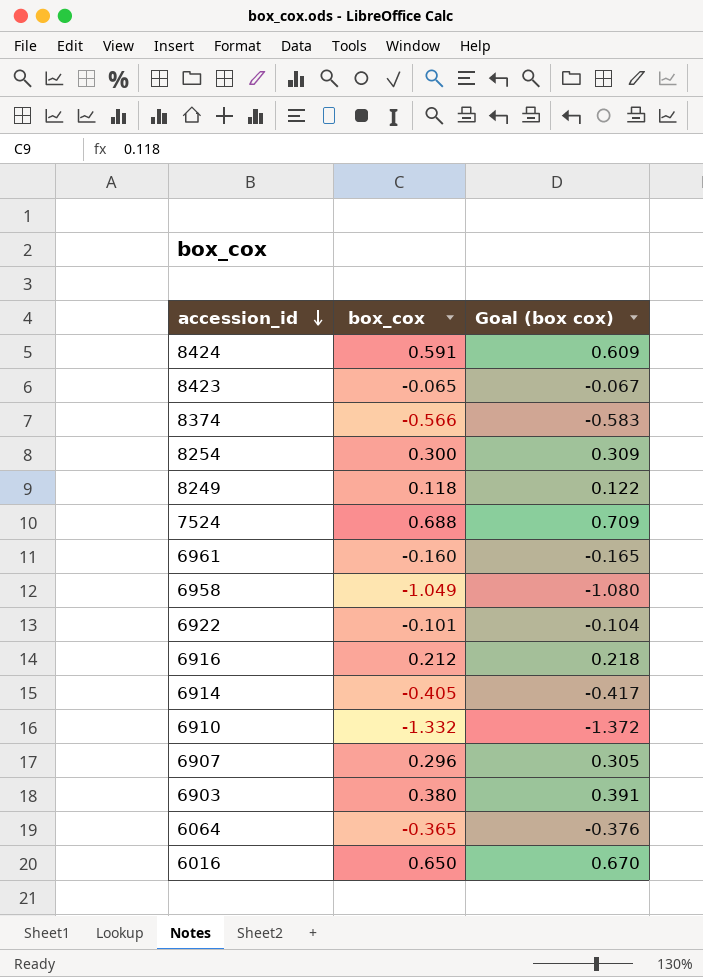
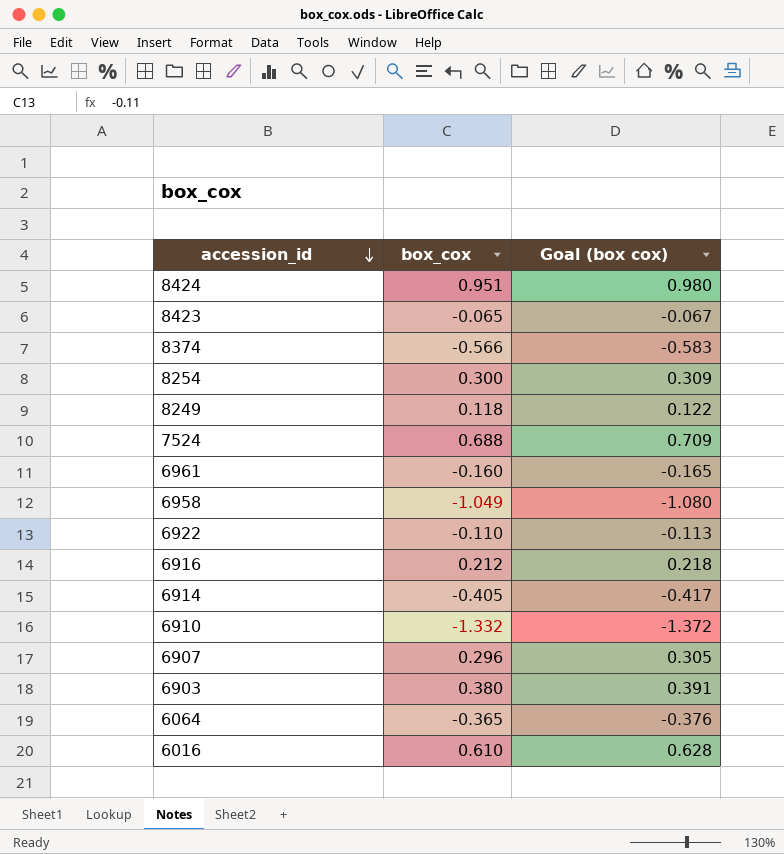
8424 | box_cox: 0.591 -> 0.951
8424 | Goal (box cox): 0.609 -> 0.980
6922 | box_cox: -0.101 -> -0.110
6922 | Goal (box cox): -0.104 -> -0.113
6016 | box_cox: 0.650 -> 0.610
6016 | Goal (box cox): 0.670 -> 0.628

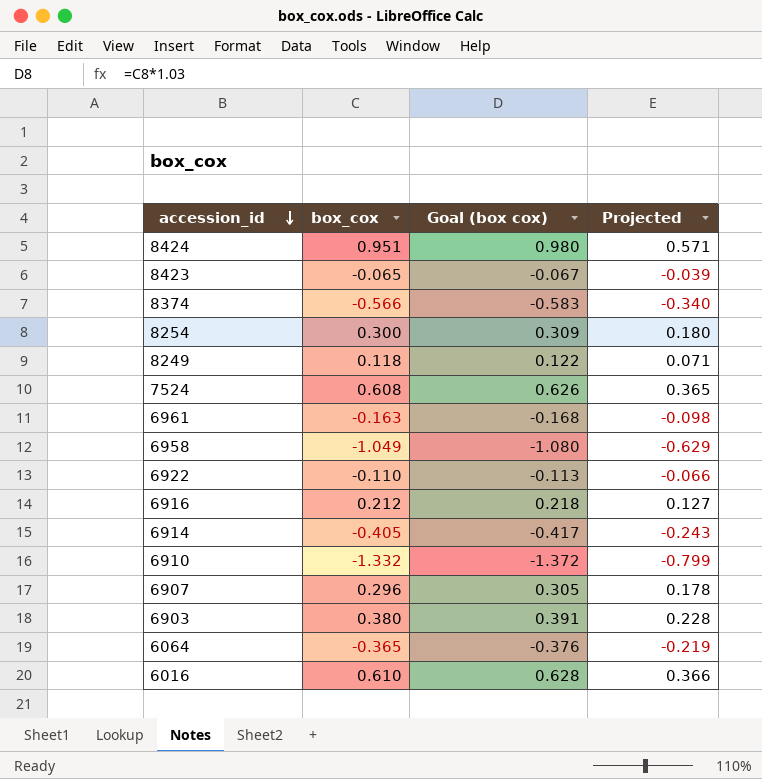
column Projected | formula: none -> [box_cox] * 0.6
7524 | box_cox: 0.688 -> 0.608
7524 | Goal (box cox): 0.709 -> 0.626
6961 | box_cox: -0.160 -> -0.163
6961 | Goal (box cox): -0.165 -> -0.168

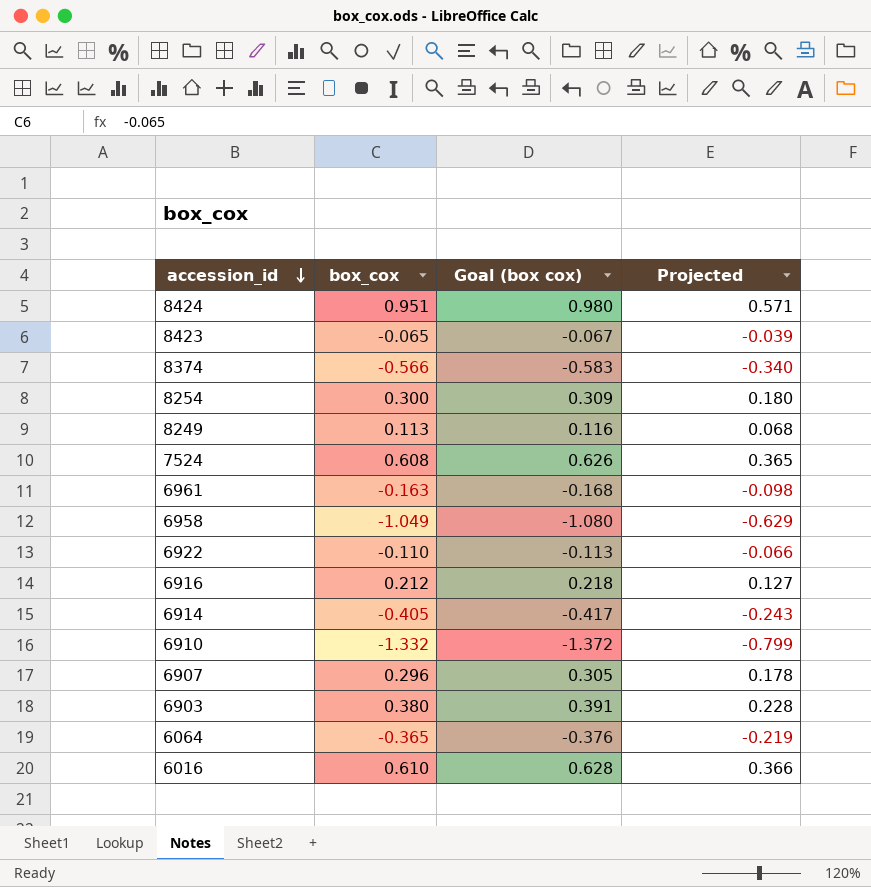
8249 | box_cox: 0.118 -> 0.113
8249 | Goal (box cox): 0.122 -> 0.116
8249 | Projected: 0.071 -> 0.068

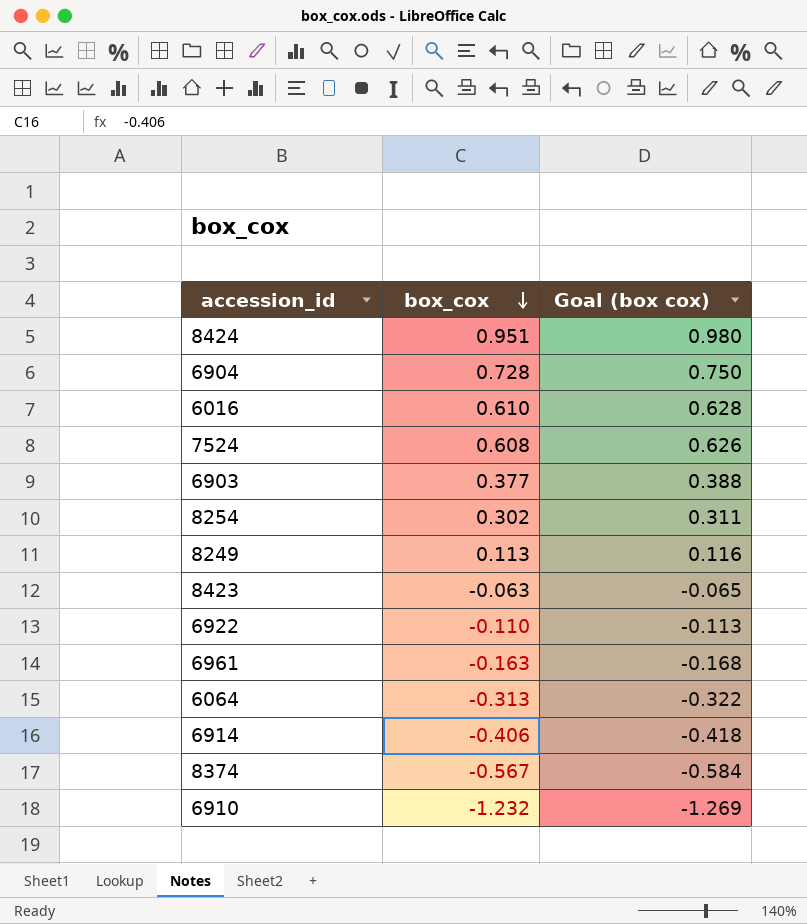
row order: accession_id descending -> box_cox descending
column Projected | formula: [box_cox] * 0.6 -> none
row 6958: -1.049 | -1.080 | -0.629 -> none
row 6916: 0.212 | 0.218 | 0.127 -> none
row 6907: 0.296 | 0.305 | 0.178 -> none
row 6904: none -> 0.728 | 0.750
6903 | box_cox: 0.380 -> 0.377
6903 | Goal (box cox): 0.391 -> 0.388
8254 | box_cox: 0.300 -> 0.302
8254 | Goal (box cox): 0.309 -> 0.311
8423 | box_cox: -0.065 -> -0.063
8423 | Goal (box cox): -0.067 -> -0.065
6064 | box_cox: -0.365 -> -0.313
6064 | Goal (box cox): -0.376 -> -0.322
6914 | box_cox: -0.405 -> -0.406
6914 | Goal (box cox): -0.417 -> -0.418
8374 | box_cox: -0.566 -> -0.567
8374 | Goal (box cox): -0.583 -> -0.584
6910 | box_cox: -1.332 -> -1.232
6910 | Goal (box cox): -1.372 -> -1.269

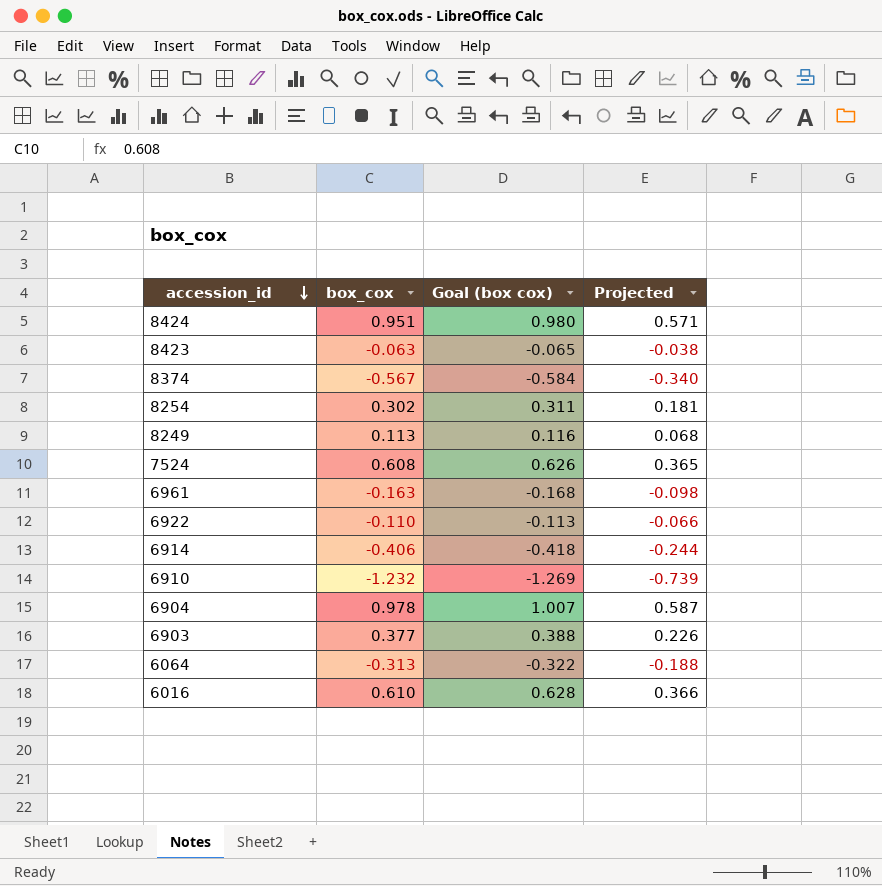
row order: box_cox descending -> accession_id descending
column Projected | formula: none -> [box_cox] * 0.6
6904 | box_cox: 0.728 -> 0.978
6904 | Goal (box cox): 0.750 -> 1.007

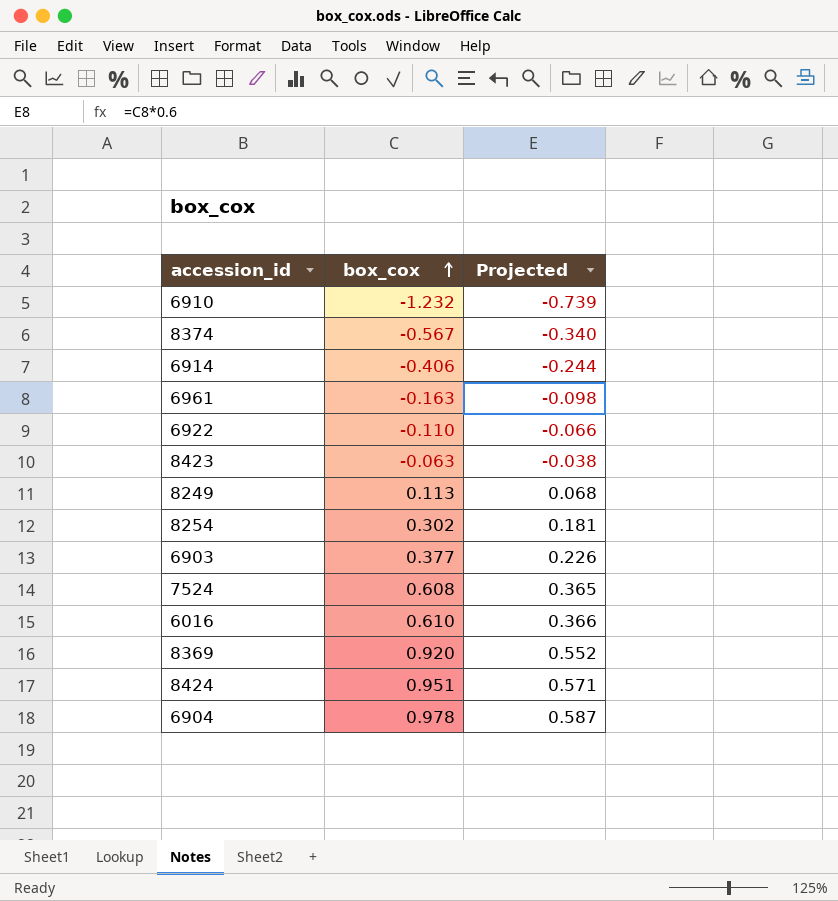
row order: accession_id descending -> box_cox ascending
column Goal (box cox) | formula: [box_cox] * 1.03 -> none
row 6064: -0.313 | -0.322 | -0.188 -> none
row 8369: none -> 0.920 | 0.552

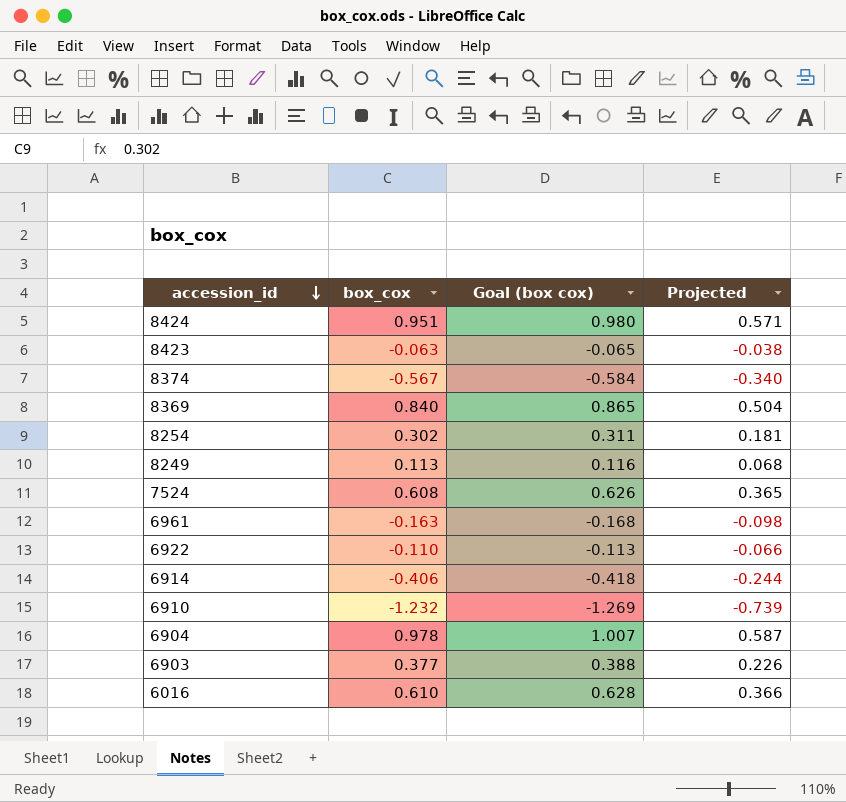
row order: box_cox ascending -> accession_id descending
column Goal (box cox) | formula: none -> [box_cox] * 1.03
8369 | box_cox: 0.920 -> 0.840
8369 | Projected: 0.552 -> 0.504

